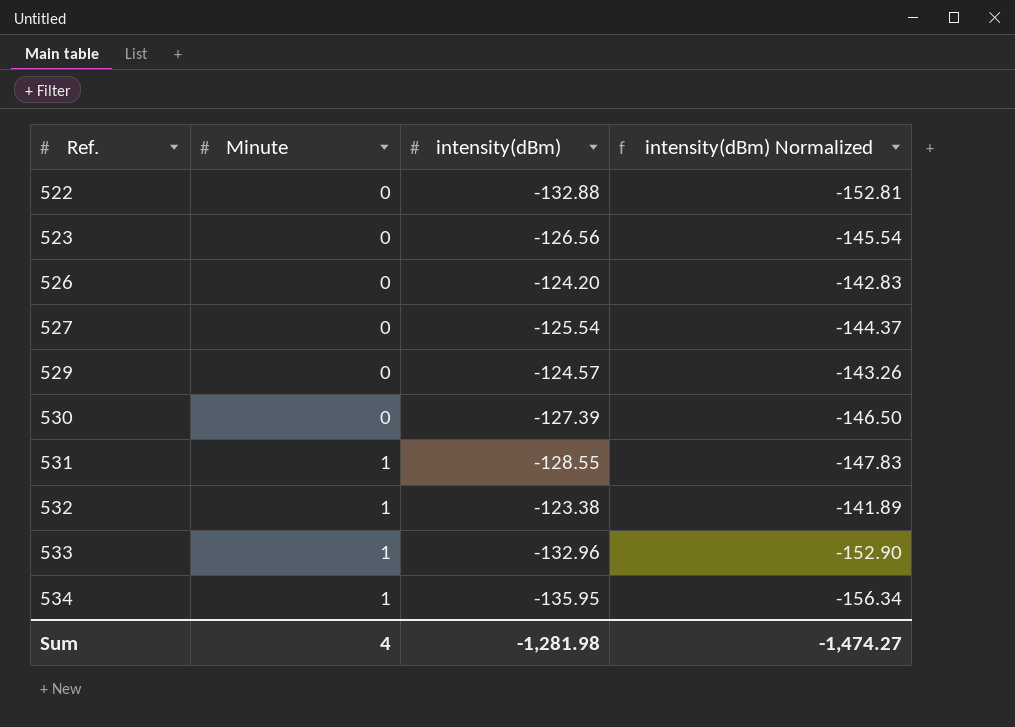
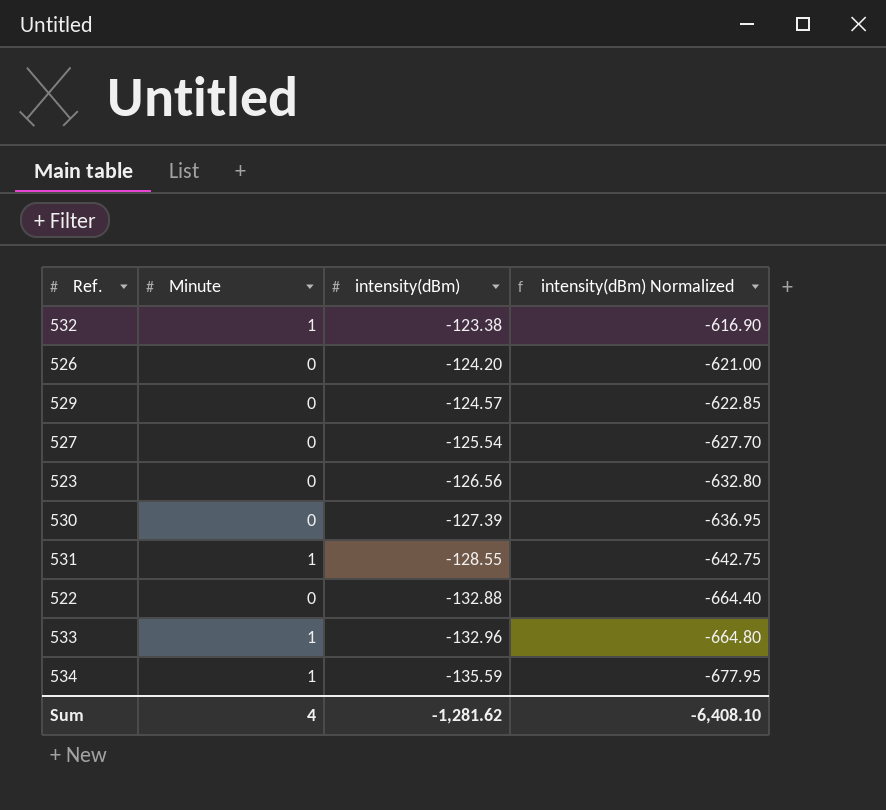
row order: Ref. ascending -> intensity(dBm) descending
column intensity(dBm) Normalized | formula: [intensity(dBm)] * 1.15 -> [intensity(dBm)] * 5
534 | intensity(dBm): -135.95 -> -135.59
Sum | intensity(dBm): -1,281.98 -> -1,281.62
Sum | intensity(dBm) Normalized: -1,474.27 -> -6,408.10

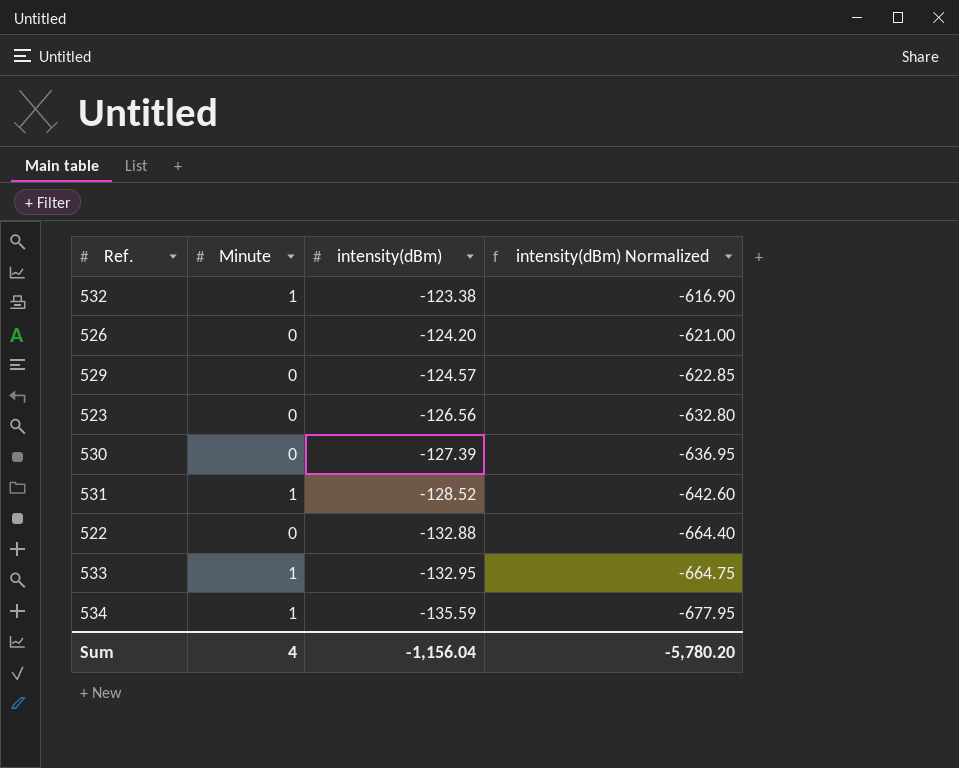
row 527: 0 | -125.54 | -627.70 -> none
531 | intensity(dBm): -128.55 -> -128.52
531 | intensity(dBm) Normalized: -642.75 -> -642.60
533 | intensity(dBm): -132.96 -> -132.95
533 | intensity(dBm) Normalized: -664.80 -> -664.75
Sum | intensity(dBm): -1,281.62 -> -1,156.04
Sum | intensity(dBm) Normalized: -6,408.10 -> -5,780.20

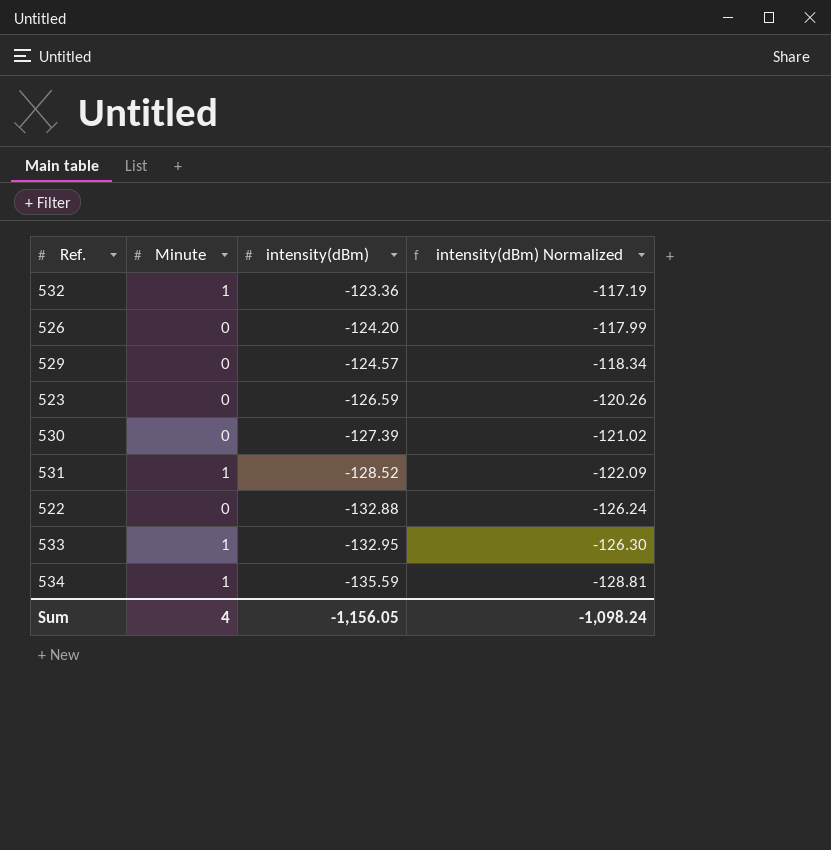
column intensity(dBm) Normalized | formula: [intensity(dBm)] * 5 -> [intensity(dBm)] * 0.95
532 | intensity(dBm): -123.38 -> -123.36
523 | intensity(dBm): -126.56 -> -126.59
Sum | intensity(dBm): -1,156.04 -> -1,156.05
Sum | intensity(dBm) Normalized: -5,780.20 -> -1,098.24

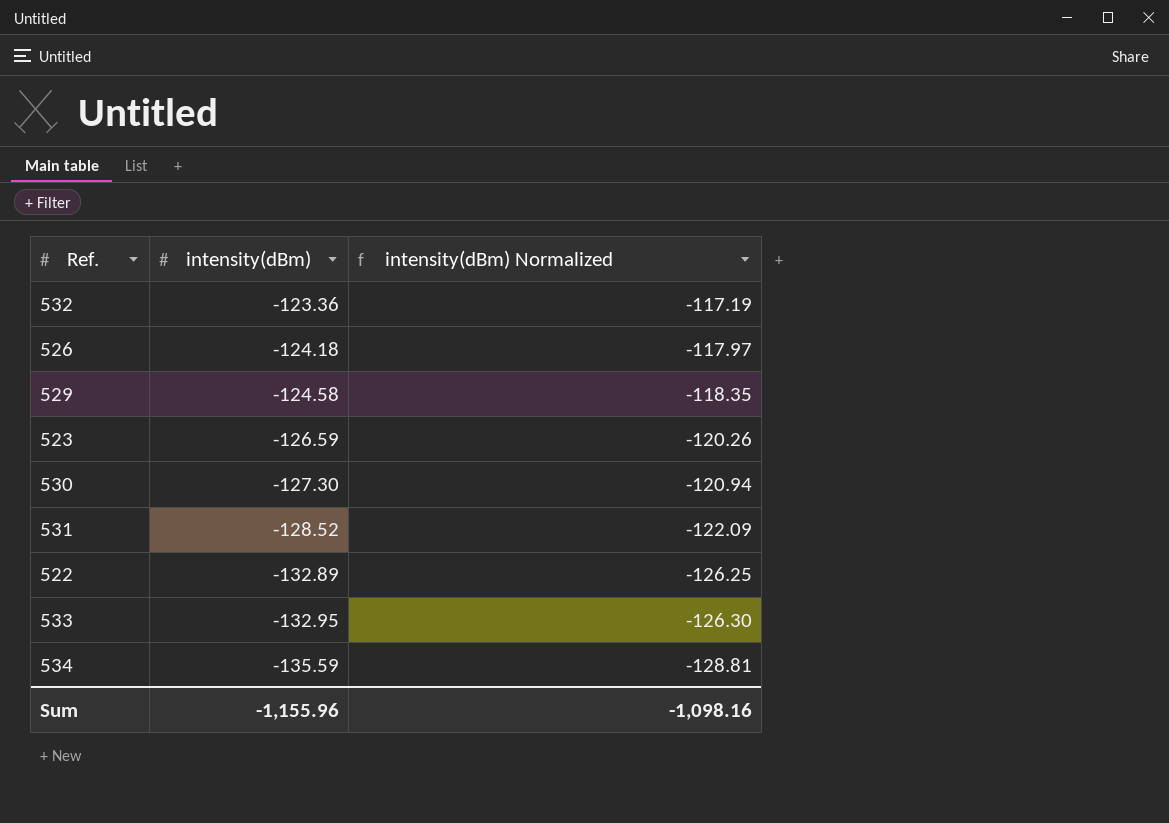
column Minute | position: 2 -> none
526 | intensity(dBm): -124.20 -> -124.18
526 | intensity(dBm) Normalized: -117.99 -> -117.97
529 | intensity(dBm): -124.57 -> -124.58
529 | intensity(dBm) Normalized: -118.34 -> -118.35
530 | intensity(dBm): -127.39 -> -127.30
530 | intensity(dBm) Normalized: -121.02 -> -120.94
522 | intensity(dBm): -132.88 -> -132.89
522 | intensity(dBm) Normalized: -126.24 -> -126.25
Sum | intensity(dBm): -1,156.05 -> -1,155.96
Sum | intensity(dBm) Normalized: -1,098.24 -> -1,098.16

